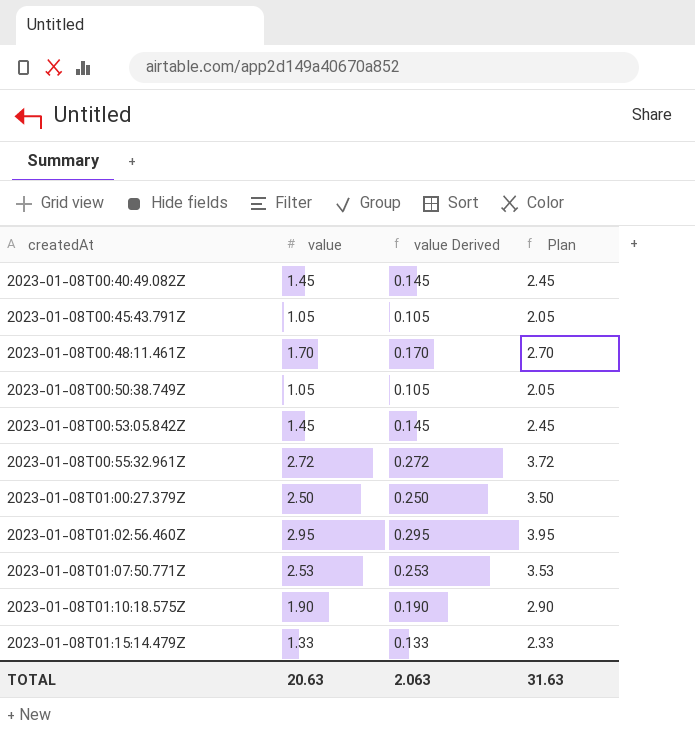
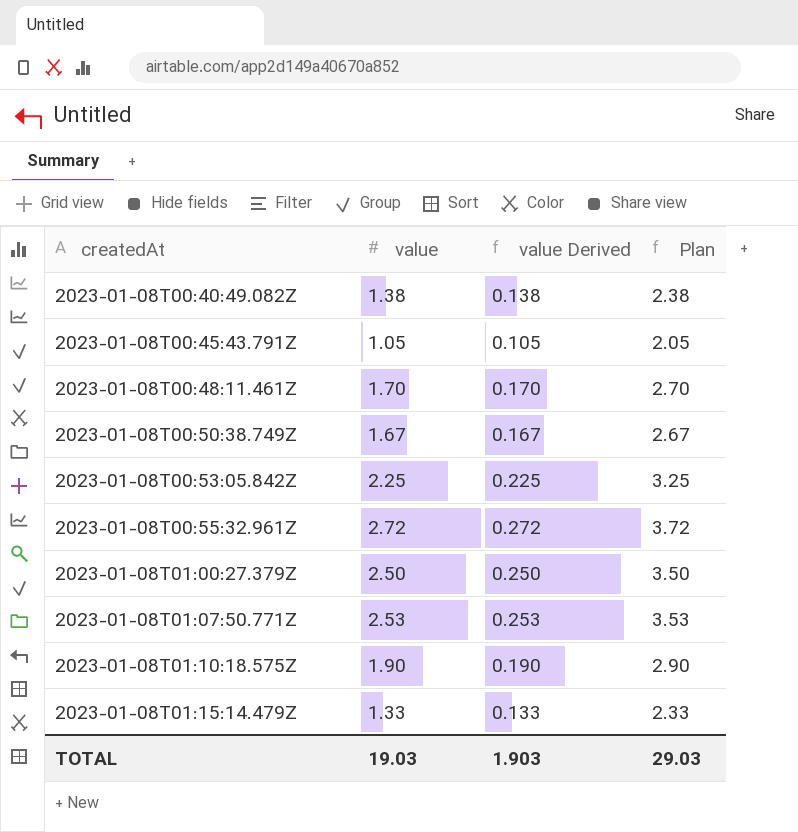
row 2023-01-08T01:02:56.460Z: 2.95 | 0.295 | 3.95 -> none
2023-01-08T00:40:49.082Z | value: 1.45 -> 1.38
2023-01-08T00:40:49.082Z | value Derived: 0.145 -> 0.138
2023-01-08T00:40:49.082Z | Plan: 2.45 -> 2.38
2023-01-08T00:50:38.749Z | value: 1.05 -> 1.67
2023-01-08T00:50:38.749Z | value Derived: 0.105 -> 0.167
2023-01-08T00:50:38.749Z | Plan: 2.05 -> 2.67
2023-01-08T00:53:05.842Z | value: 1.45 -> 2.25
2023-01-08T00:53:05.842Z | value Derived: 0.145 -> 0.225
2023-01-08T00:53:05.842Z | Plan: 2.45 -> 3.25
TOTAL | value: 20.63 -> 19.03
TOTAL | value Derived: 2.063 -> 1.903
TOTAL | Plan: 31.63 -> 29.03

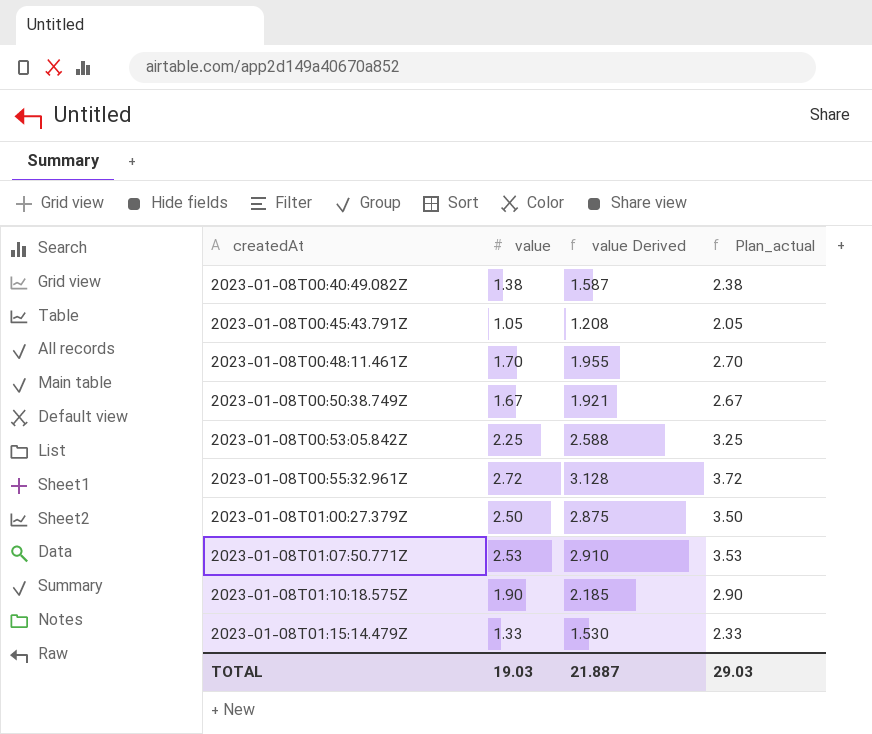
column value Derived | formula: [value] * 0.1 -> [value] * 1.15
column name: Plan -> Plan_actual
TOTAL | value Derived: 1.903 -> 21.887

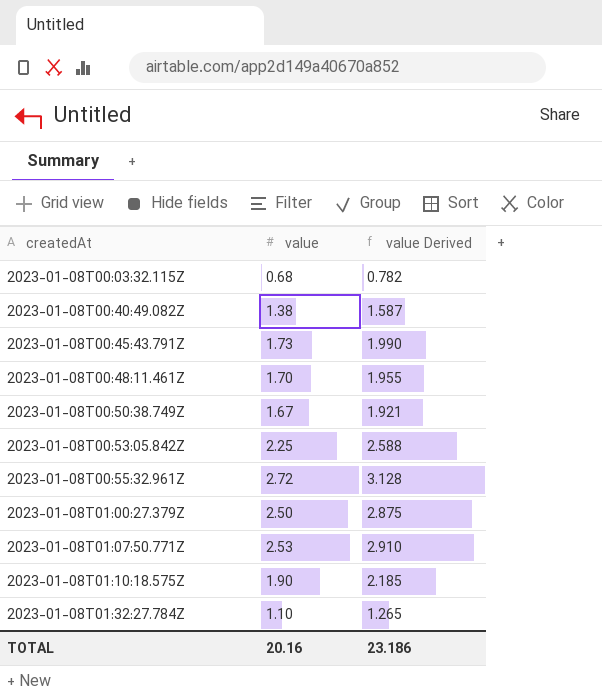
column Plan_actual | formula: [value] + 1 -> none
row 2023-01-08T01:15:14.479Z: 1.33 | 1.530 | 2.33 -> none
row 2023-01-08T00:03:32.115Z: none -> 0.68 | 0.782
2023-01-08T00:45:43.791Z | value: 1.05 -> 1.73
2023-01-08T00:45:43.791Z | value Derived: 1.208 -> 1.990
row 2023-01-08T01:32:27.784Z: none -> 1.10 | 1.265
TOTAL | value: 19.03 -> 20.16
TOTAL | value Derived: 21.887 -> 23.186

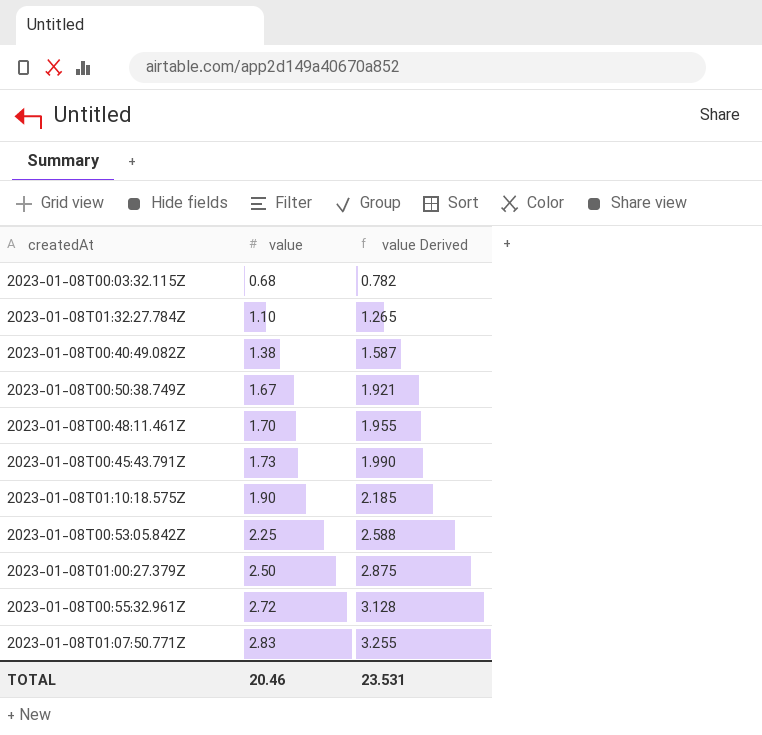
row order: createdAt ascending -> value ascending
2023-01-08T01:07:50.771Z | value: 2.53 -> 2.83
2023-01-08T01:07:50.771Z | value Derived: 2.910 -> 3.255
TOTAL | value: 20.16 -> 20.46
TOTAL | value Derived: 23.186 -> 23.531

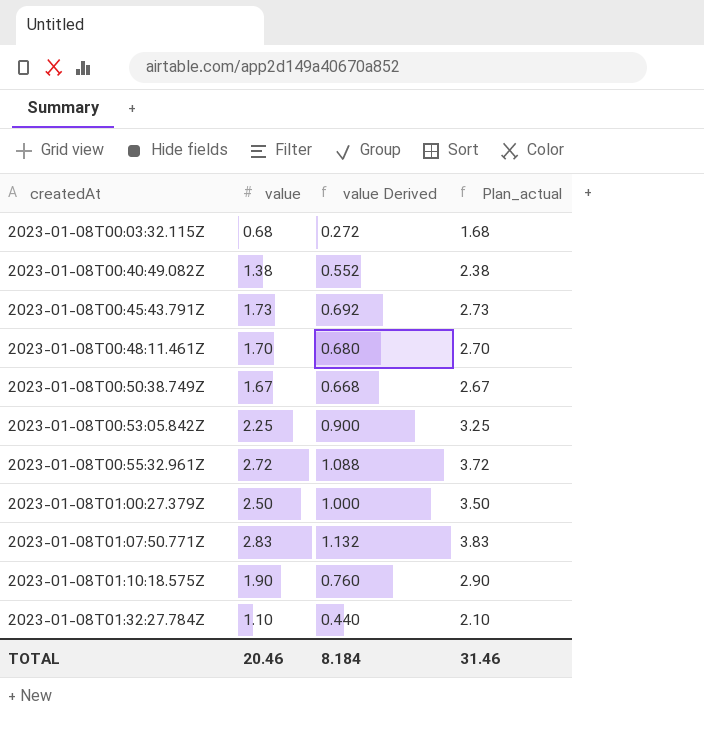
row order: value ascending -> createdAt ascending
column value Derived | formula: [value] * 1.15 -> [value] * 0.4
column Plan_actual | formula: none -> [value] + 1
TOTAL | value Derived: 23.531 -> 8.184

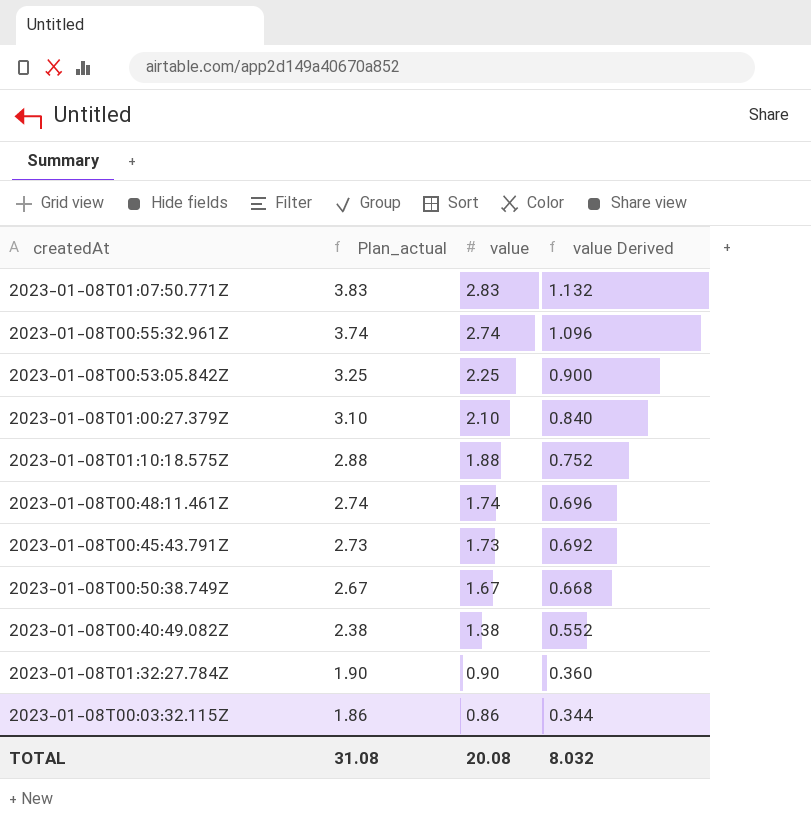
row order: createdAt ascending -> Plan_actual descending
column Plan_actual | position: 4 -> 2
2023-01-08T00:55:32.961Z | Plan_actual: 3.72 -> 3.74
2023-01-08T00:55:32.961Z | value: 2.72 -> 2.74
2023-01-08T00:55:32.961Z | value Derived: 1.088 -> 1.096
2023-01-08T01:00:27.379Z | Plan_actual: 3.50 -> 3.10
2023-01-08T01:00:27.379Z | value: 2.50 -> 2.10
2023-01-08T01:00:27.379Z | value Derived: 1.000 -> 0.840
2023-01-08T01:10:18.575Z | Plan_actual: 2.90 -> 2.88
2023-01-08T01:10:18.575Z | value: 1.90 -> 1.88
2023-01-08T01:10:18.575Z | value Derived: 0.760 -> 0.752
2023-01-08T00:48:11.461Z | Plan_actual: 2.70 -> 2.74
2023-01-08T00:48:11.461Z | value: 1.70 -> 1.74
2023-01-08T00:48:11.461Z | value Derived: 0.680 -> 0.696
2023-01-08T01:32:27.784Z | Plan_actual: 2.10 -> 1.90
2023-01-08T01:32:27.784Z | value: 1.10 -> 0.90
2023-01-08T01:32:27.784Z | value Derived: 0.440 -> 0.360
2023-01-08T00:03:32.115Z | Plan_actual: 1.68 -> 1.86
2023-01-08T00:03:32.115Z | value: 0.68 -> 0.86
2023-01-08T00:03:32.115Z | value Derived: 0.272 -> 0.344
TOTAL | Plan_actual: 31.46 -> 31.08
TOTAL | value: 20.46 -> 20.08
TOTAL | value Derived: 8.184 -> 8.032

